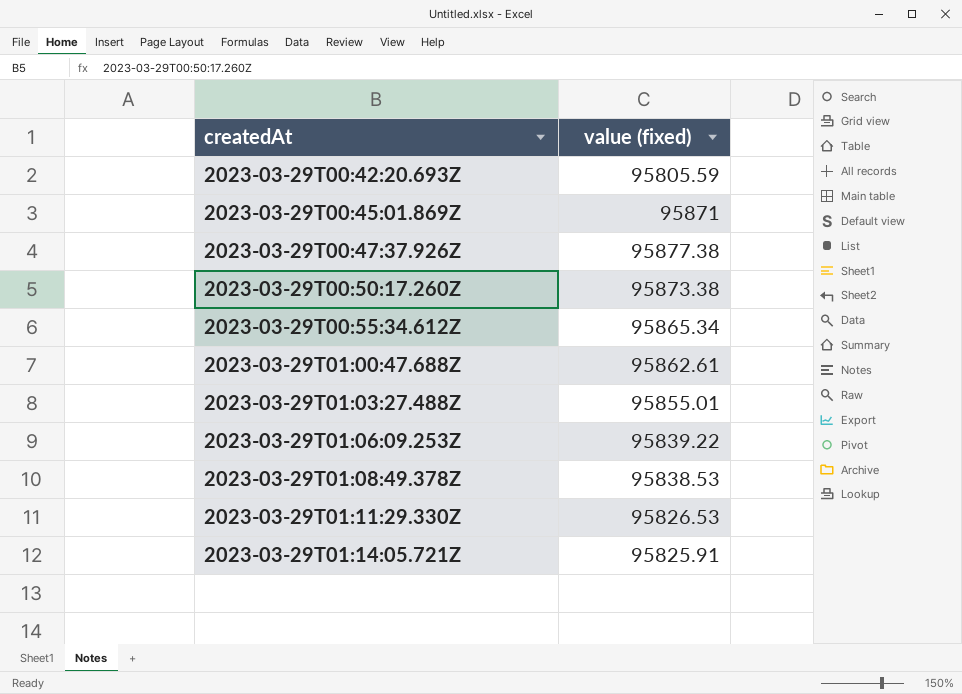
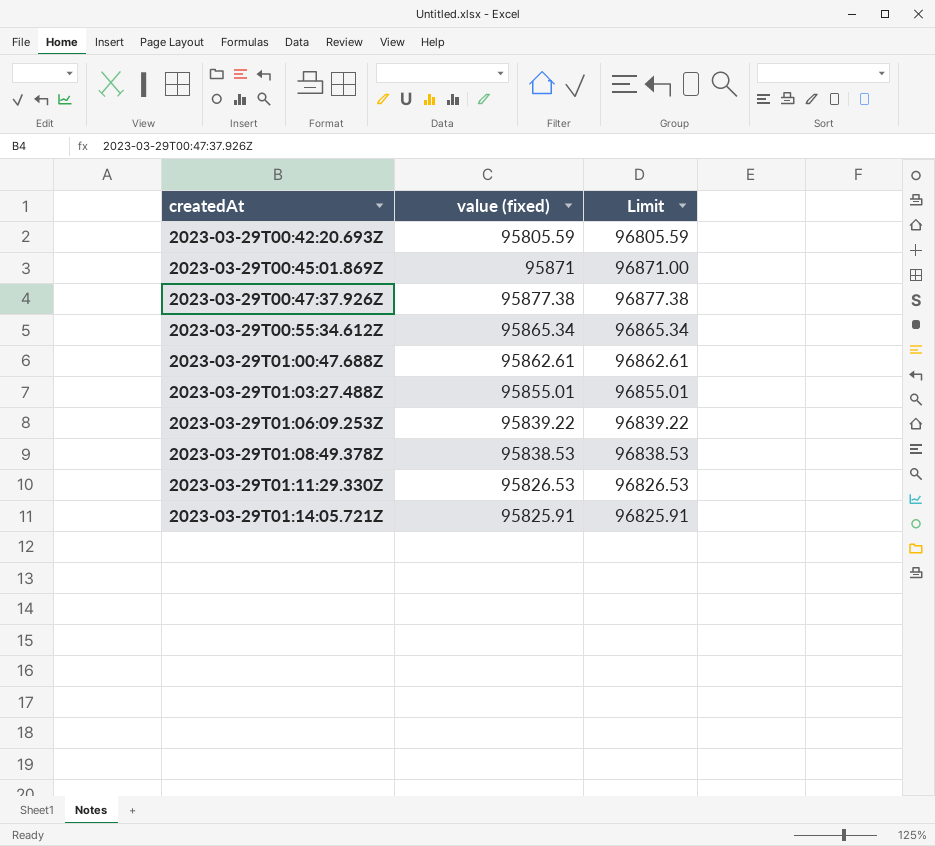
column Limit | formula: none -> [value (fixed)] + 1000
row 2023-03-29T00:50:17.260Z: 95873.38 -> none

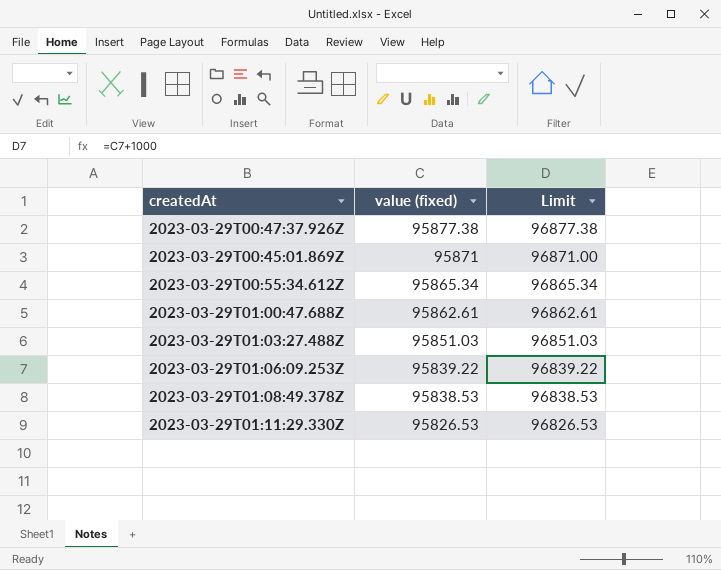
row order: createdAt ascending -> value (fixed) descending
row 2023-03-29T00:42:20.693Z: 95805.59 | 96805.59 -> none
row 2023-03-29T01:14:05.721Z: 95825.91 | 96825.91 -> none
2023-03-29T01:03:27.488Z | value (fixed): 95855.01 -> 95851.03
2023-03-29T01:03:27.488Z | Limit: 96855.01 -> 96851.03

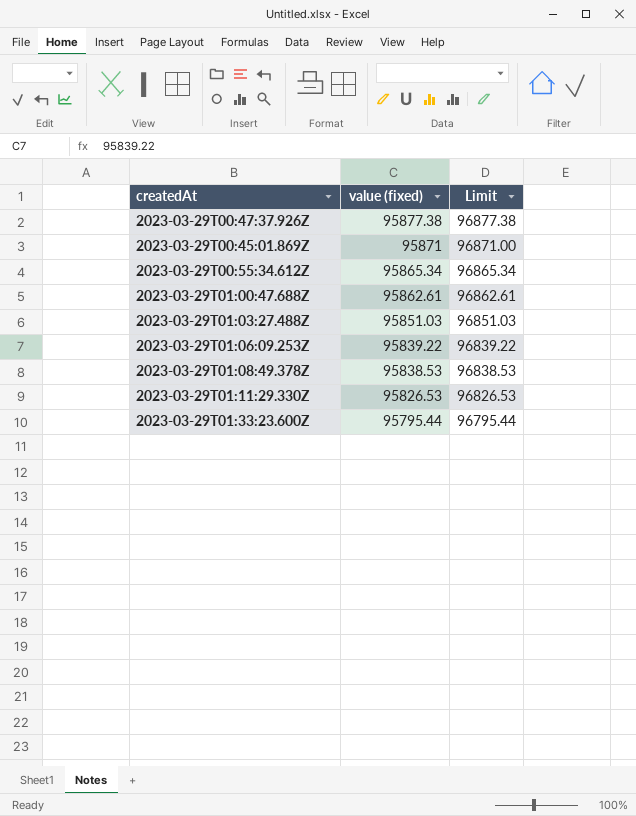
row 2023-03-29T01:33:23.600Z: none -> 95795.44 | 96795.44

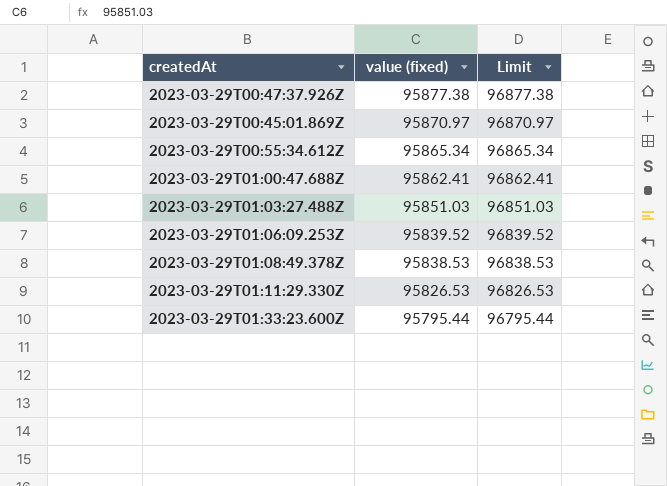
2023-03-29T00:45:01.869Z | value (fixed): 95871 -> 95870.97
2023-03-29T00:45:01.869Z | Limit: 96871.00 -> 96870.97
2023-03-29T01:00:47.688Z | value (fixed): 95862.61 -> 95862.41
2023-03-29T01:00:47.688Z | Limit: 96862.61 -> 96862.41
2023-03-29T01:06:09.253Z | value (fixed): 95839.22 -> 95839.52
2023-03-29T01:06:09.253Z | Limit: 96839.22 -> 96839.52

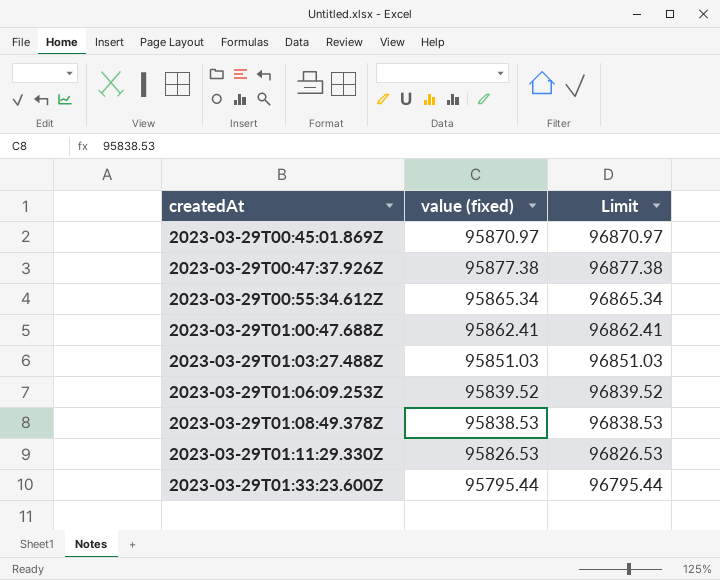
row order: value (fixed) descending -> createdAt ascending

